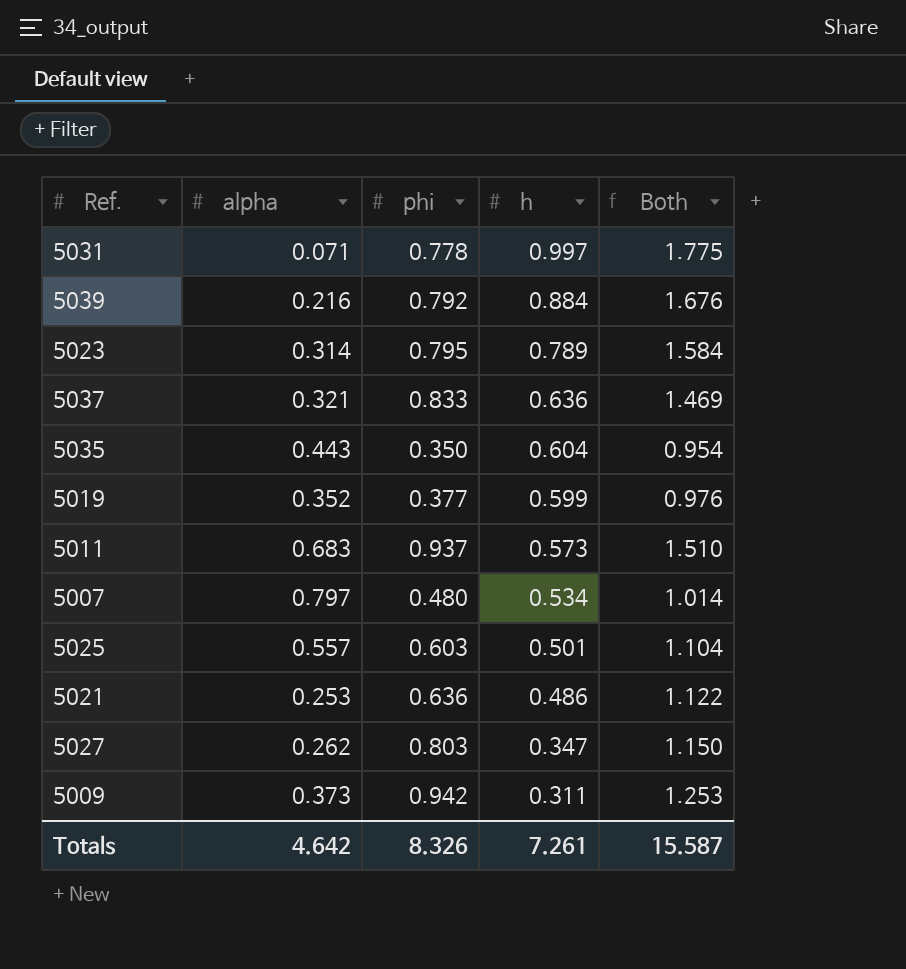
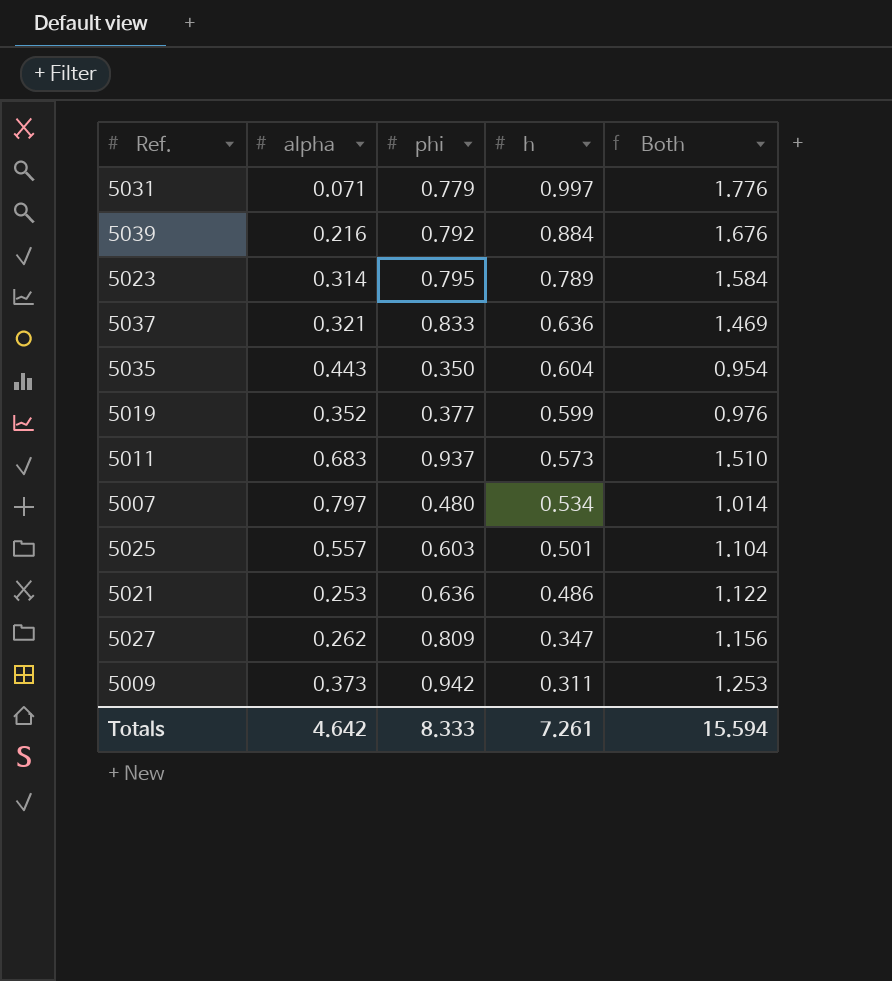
5031 | phi: 0.778 -> 0.779
5031 | Both: 1.775 -> 1.776
5027 | phi: 0.803 -> 0.809
5027 | Both: 1.150 -> 1.156
Totals | phi: 8.326 -> 8.333
Totals | Both: 15.587 -> 15.594

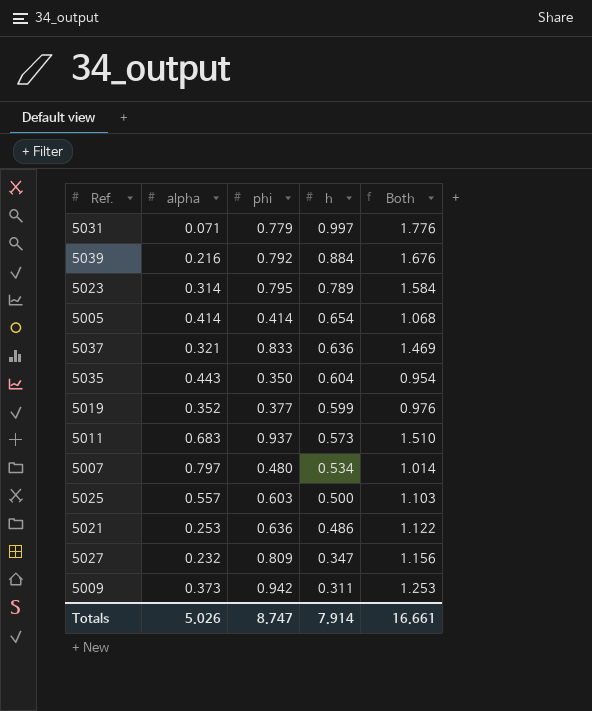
row 5005: none -> 0.414 | 0.414 | 0.654 | 1.068
5025 | h: 0.501 -> 0.500
5025 | Both: 1.104 -> 1.103
5027 | alpha: 0.262 -> 0.232
Totals | alpha: 4.642 -> 5.026
Totals | phi: 8.333 -> 8.747
Totals | h: 7.261 -> 7.914
Totals | Both: 15.594 -> 16.661

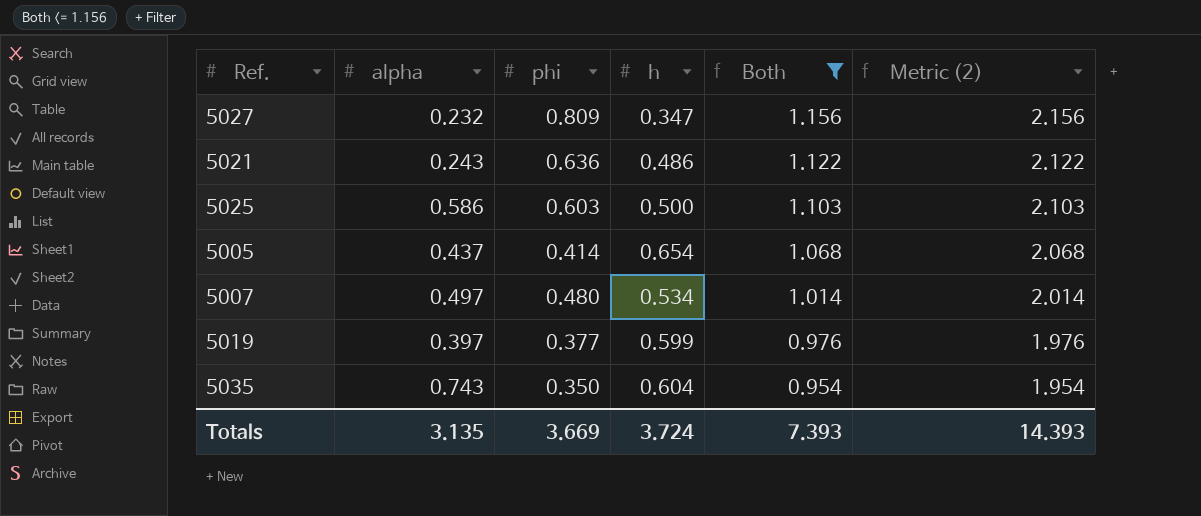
filter: none -> Both <= 1.156
row order: h descending -> Both descending
column Metric (2) | formula: none -> [Both] + 1
5021 | alpha: 0.253 -> 0.243
5025 | alpha: 0.557 -> 0.586
5005 | alpha: 0.414 -> 0.437
5007 | alpha: 0.797 -> 0.497
5019 | alpha: 0.352 -> 0.397
5035 | alpha: 0.443 -> 0.743
Totals | alpha: 5.026 -> 3.135
Totals | phi: 8.747 -> 3.669
Totals | h: 7.914 -> 3.724
Totals | Both: 16.661 -> 7.393

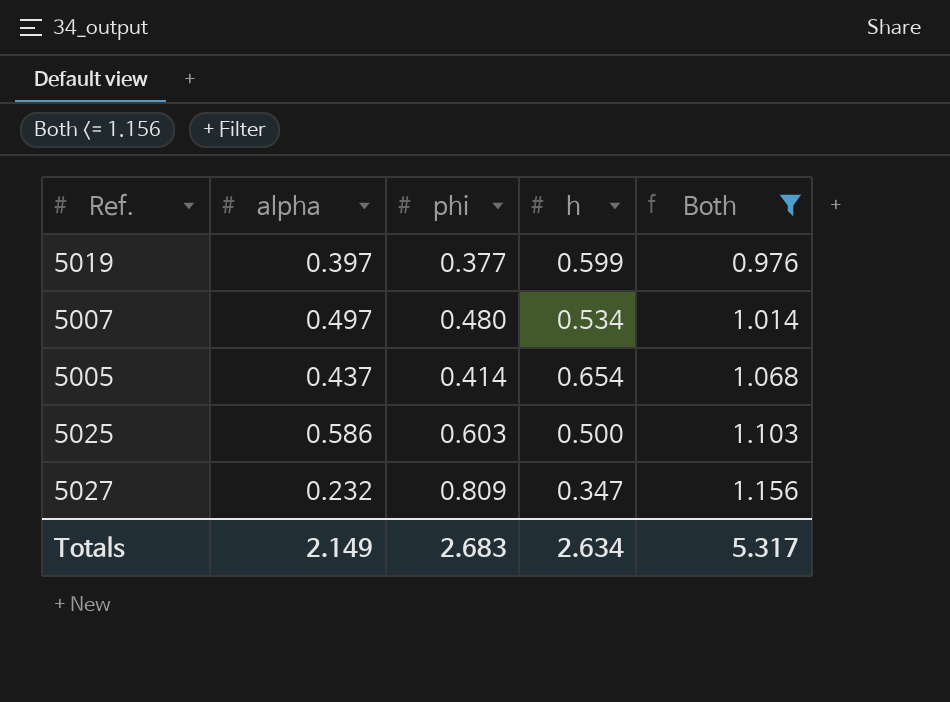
row order: Both descending -> Both ascending
column Metric (2) | formula: [Both] + 1 -> none
row 5021: 0.243 | 0.636 | 0.486 | 1.122 | 2.122 -> none
row 5035: 0.743 | 0.350 | 0.604 | 0.954 | 1.954 -> none
Totals | alpha: 3.135 -> 2.149
Totals | phi: 3.669 -> 2.683
Totals | h: 3.724 -> 2.634
Totals | Both: 7.393 -> 5.317

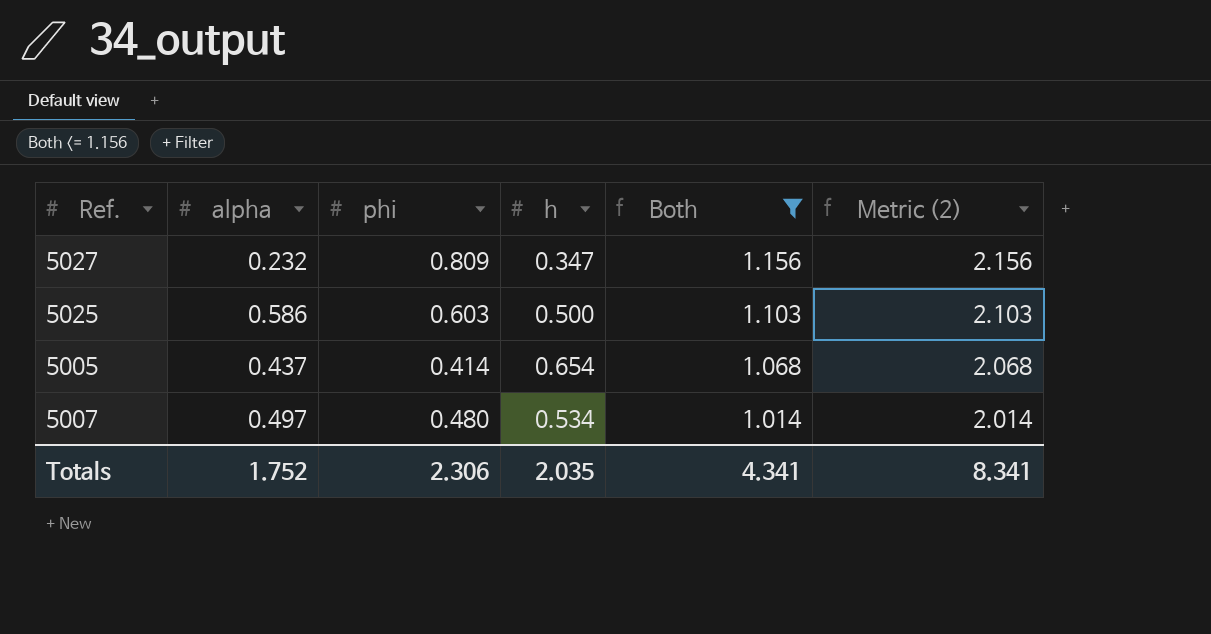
row order: Both ascending -> Both descending
column Metric (2) | formula: none -> [Both] + 1
row 5019: 0.397 | 0.377 | 0.599 | 0.976 -> none
Totals | alpha: 2.149 -> 1.752
Totals | phi: 2.683 -> 2.306
Totals | h: 2.634 -> 2.035
Totals | Both: 5.317 -> 4.341

